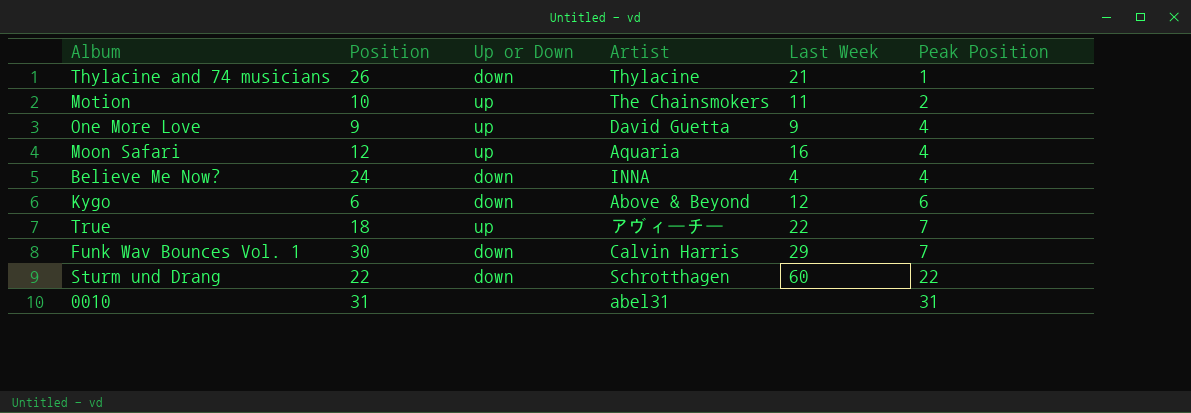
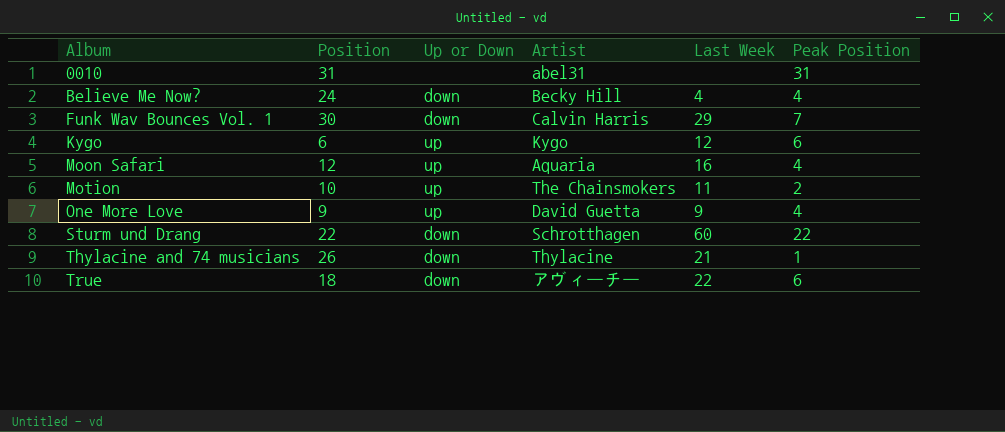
row order: Peak Position ascending -> Album ascending
Believe Me Now? | Artist: INNA -> Becky Hill
Kygo | Up or Down: down -> up
Kygo | Artist: Above & Beyond -> Kygo
True | Up or Down: up -> down
True | Peak Position: 7 -> 6

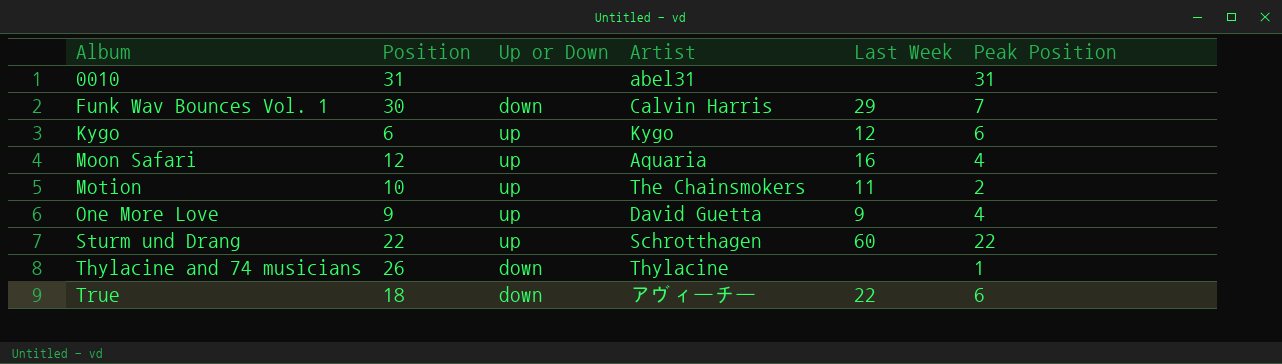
row Believe Me Now?: 24 | down | Becky Hill | 4 | 4 -> none
Sturm und Drang | Up or Down: down -> up
Thylacine and 74 musicians | Last Week: 21 -> none

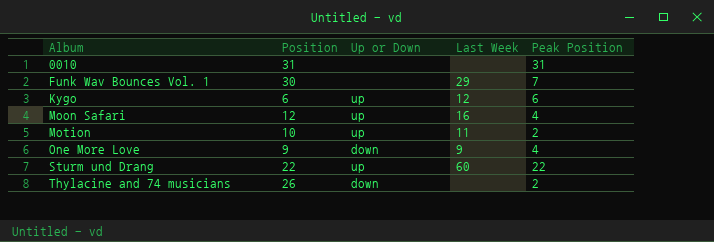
column Artist | position: 4 -> none
row True: 18 | down | アヴィーチー | 22 | 6 -> none
Funk Wav Bounces Vol. 1 | Up or Down: down -> none
One More Love | Up or Down: up -> down
Thylacine and 74 musicians | Peak Position: 1 -> 2

